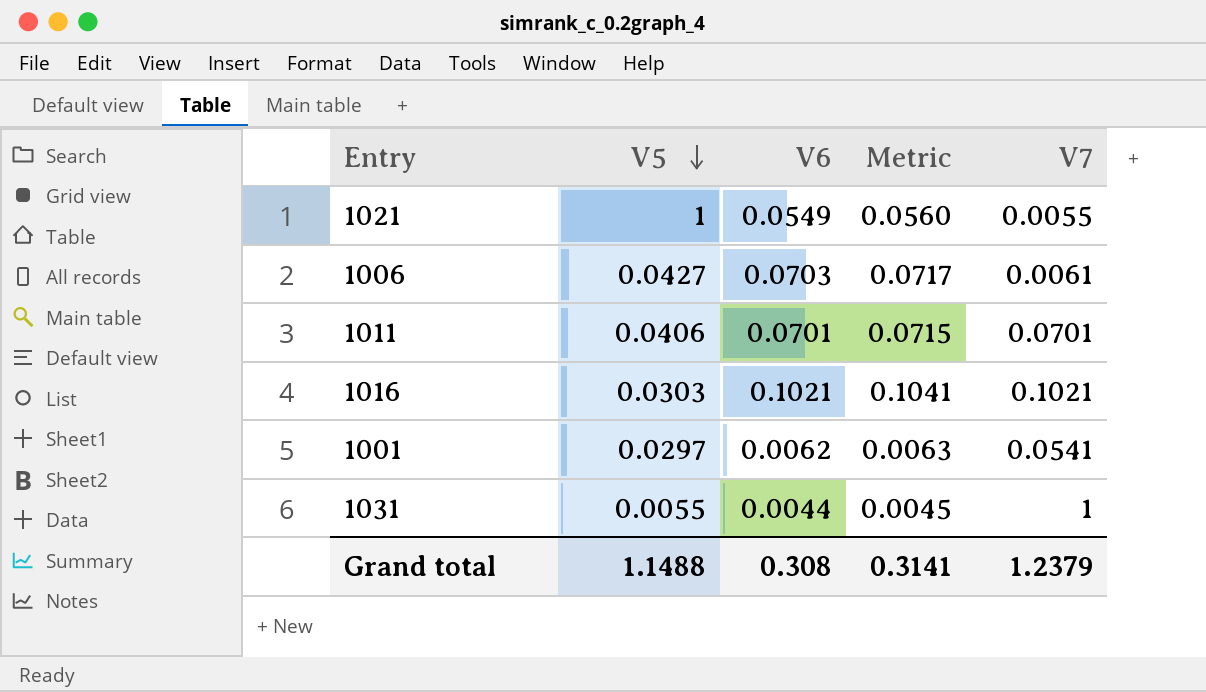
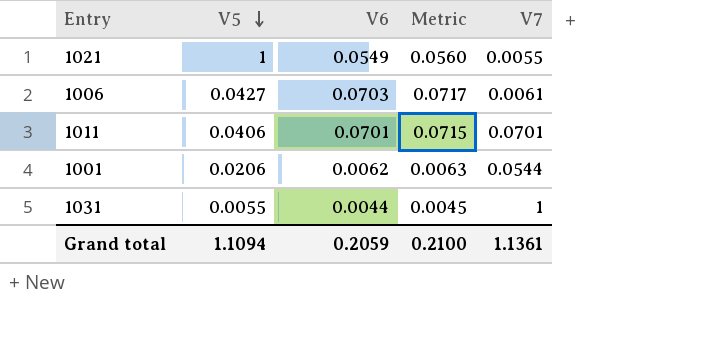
row 1016: 0.0303 | 0.1021 | 0.1041 | 0.1021 -> none
1001 | V5: 0.0297 -> 0.0206
1001 | V7: 0.0541 -> 0.0544
Grand total | V5: 1.1488 -> 1.1094
Grand total | V6: 0.308 -> 0.2059
Grand total | Metric: 0.3141 -> 0.2100
Grand total | V7: 1.2379 -> 1.1361

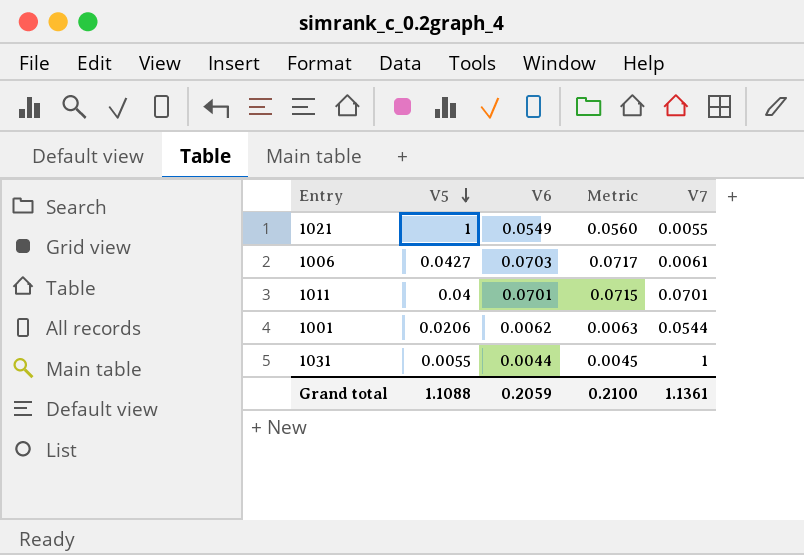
1011 | V5: 0.0406 -> 0.04
Grand total | V5: 1.1094 -> 1.1088

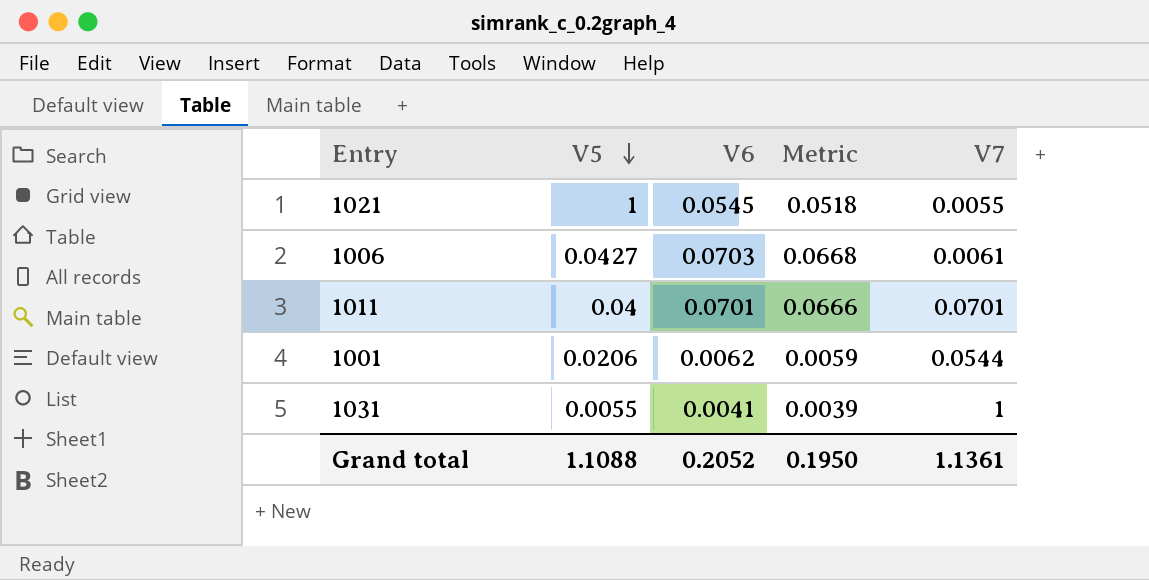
column Metric | formula: [V6] * 1.02 -> [V6] * 0.95
1021 | V6: 0.0549 -> 0.0545
1031 | V6: 0.0044 -> 0.0041
Grand total | V6: 0.2059 -> 0.2052
Grand total | Metric: 0.2100 -> 0.1950

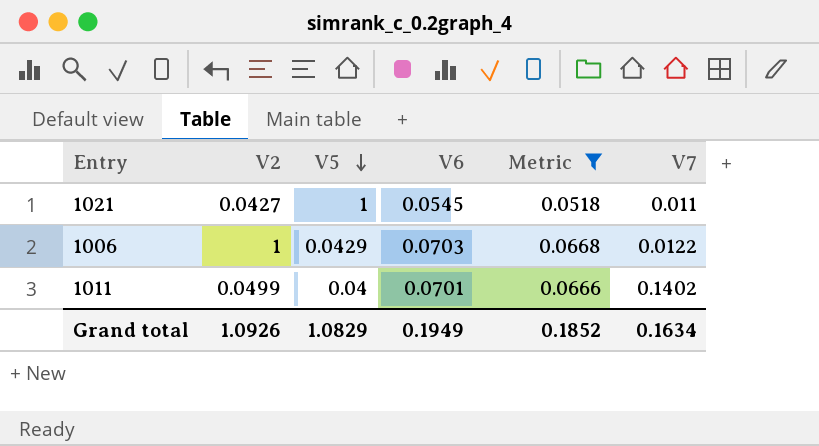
filter: none -> Metric >= 0.0518
column V2 | position: none -> 2
1021 | V7: 0.0055 -> 0.011
1006 | V5: 0.0427 -> 0.0429
1006 | V7: 0.0061 -> 0.0122
1011 | V7: 0.0701 -> 0.1402
Grand total | V5: 1.1088 -> 1.0829
Grand total | V6: 0.2052 -> 0.1949
Grand total | Metric: 0.1950 -> 0.1852
Grand total | V7: 1.1361 -> 0.1634

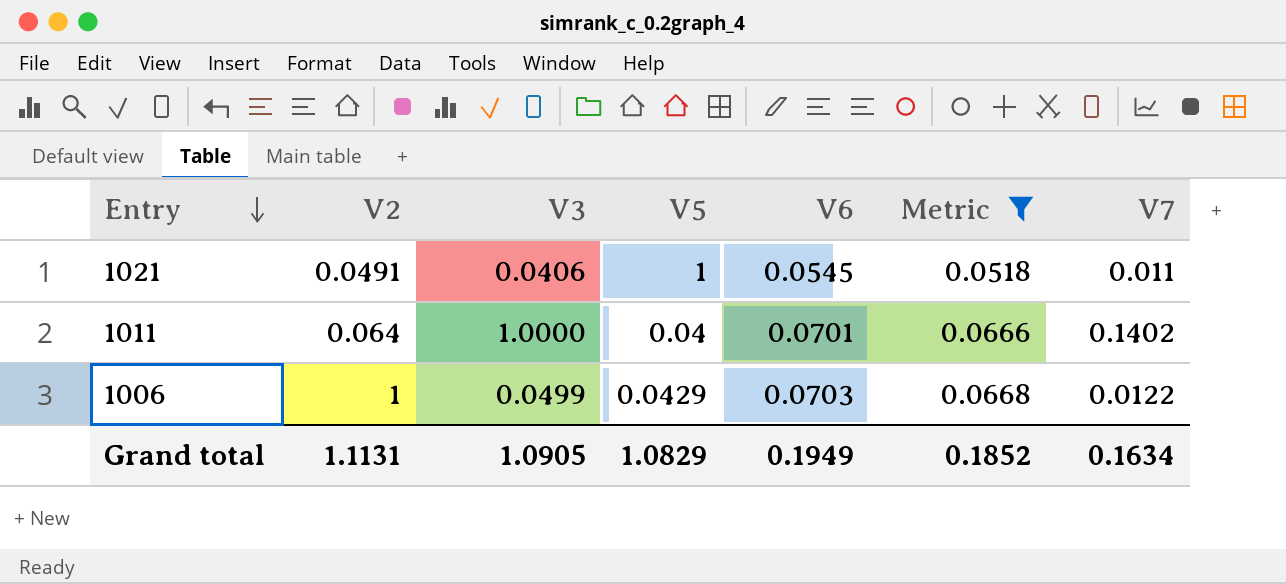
row order: V5 descending -> Entry descending
column V3 | position: none -> 3
1021 | V2: 0.0427 -> 0.0491
1011 | V2: 0.0499 -> 0.064
Grand total | V2: 1.0926 -> 1.1131

